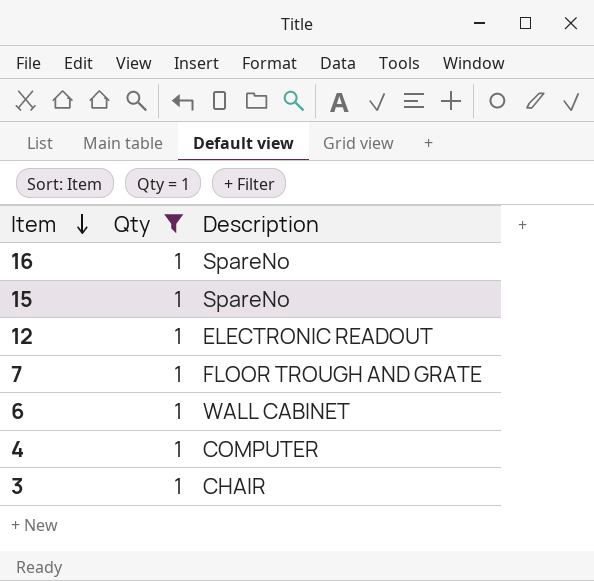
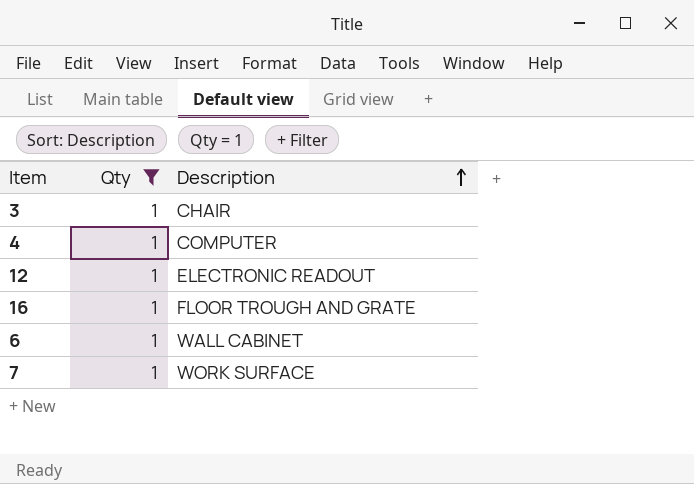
row order: Item descending -> Description ascending
row 15: 1 | SpareNo -> none
16 | Description: SpareNo -> FLOOR TROUGH AND GRATE
7 | Description: FLOOR TROUGH AND GRATE -> WORK SURFACE

